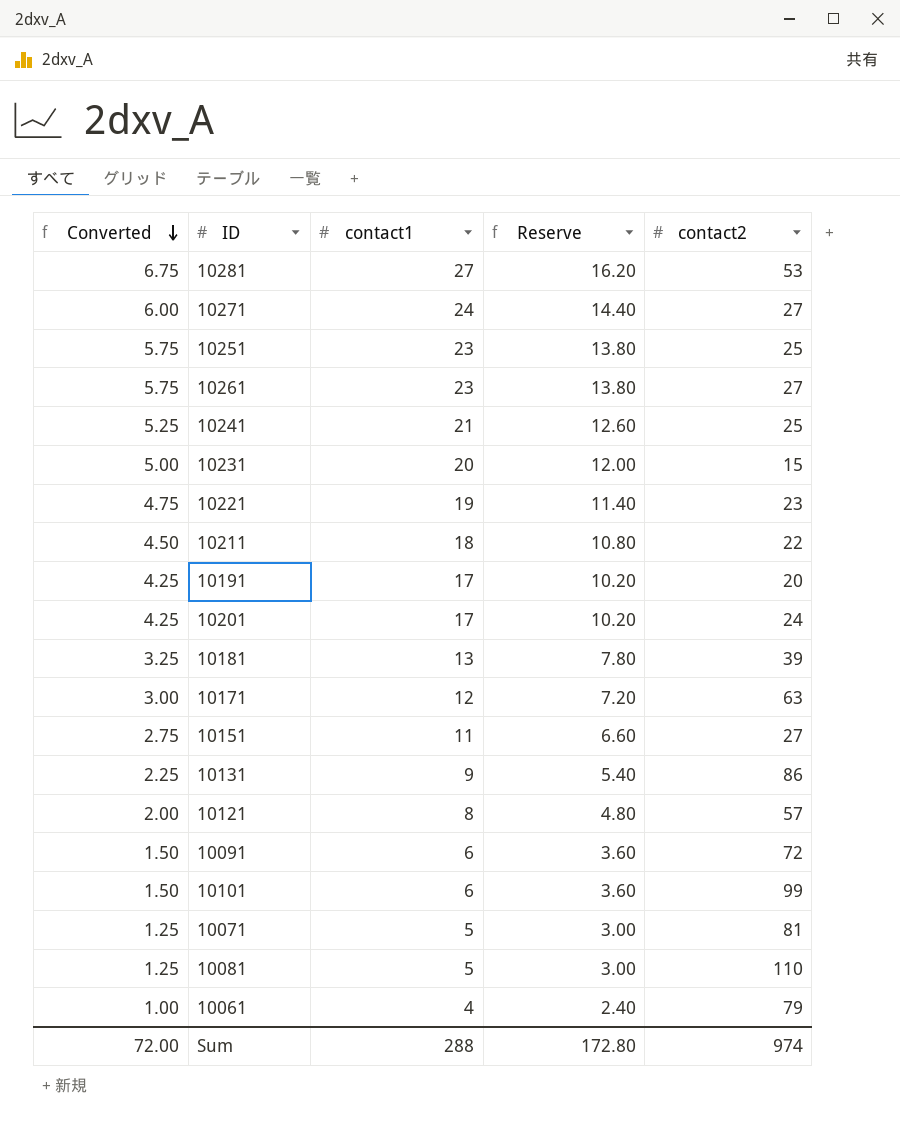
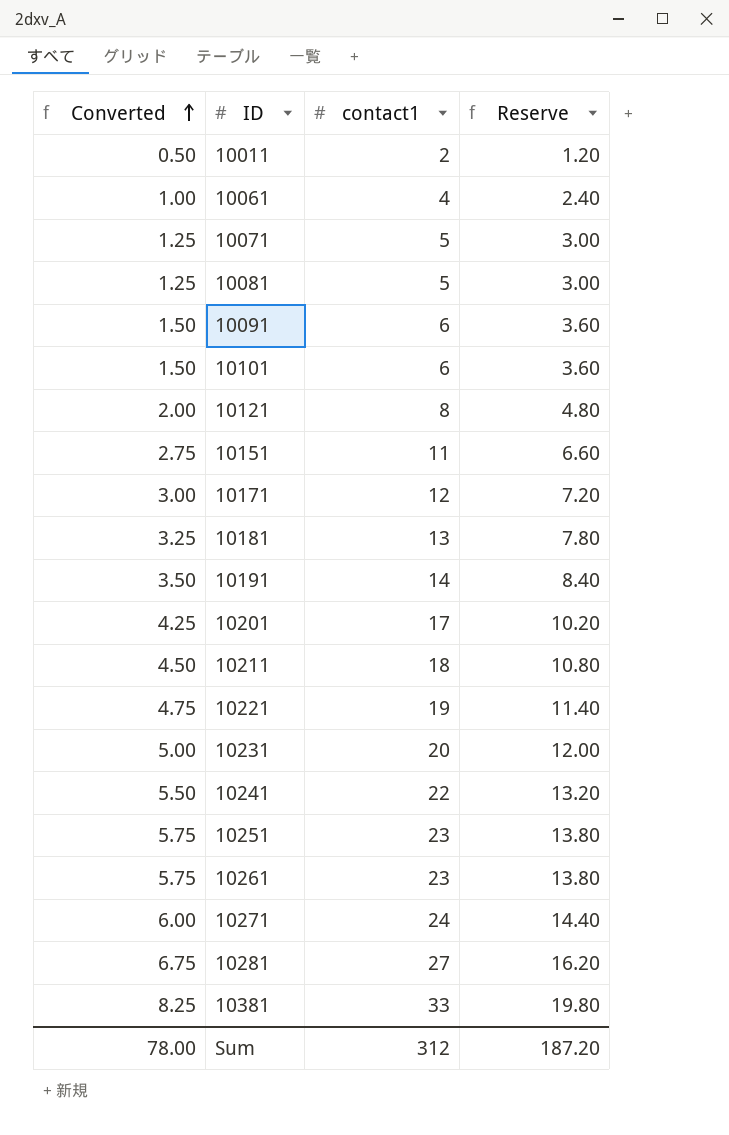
row order: Converted descending -> Converted ascending
column contact2 | position: 5 -> none
row 10131: 2.25 | 9 | 5.40 | 86 -> none
row 10011: none -> 0.50 | 2 | 1.20
10191 | Converted: 4.25 -> 3.50
10191 | contact1: 17 -> 14
10191 | Reserve: 10.20 -> 8.40
10241 | Converted: 5.25 -> 5.50
10241 | contact1: 21 -> 22
10241 | Reserve: 12.60 -> 13.20
row 10381: none -> 8.25 | 33 | 19.80
Sum | Converted: 72.00 -> 78.00
Sum | contact1: 288 -> 312
Sum | Reserve: 172.80 -> 187.20

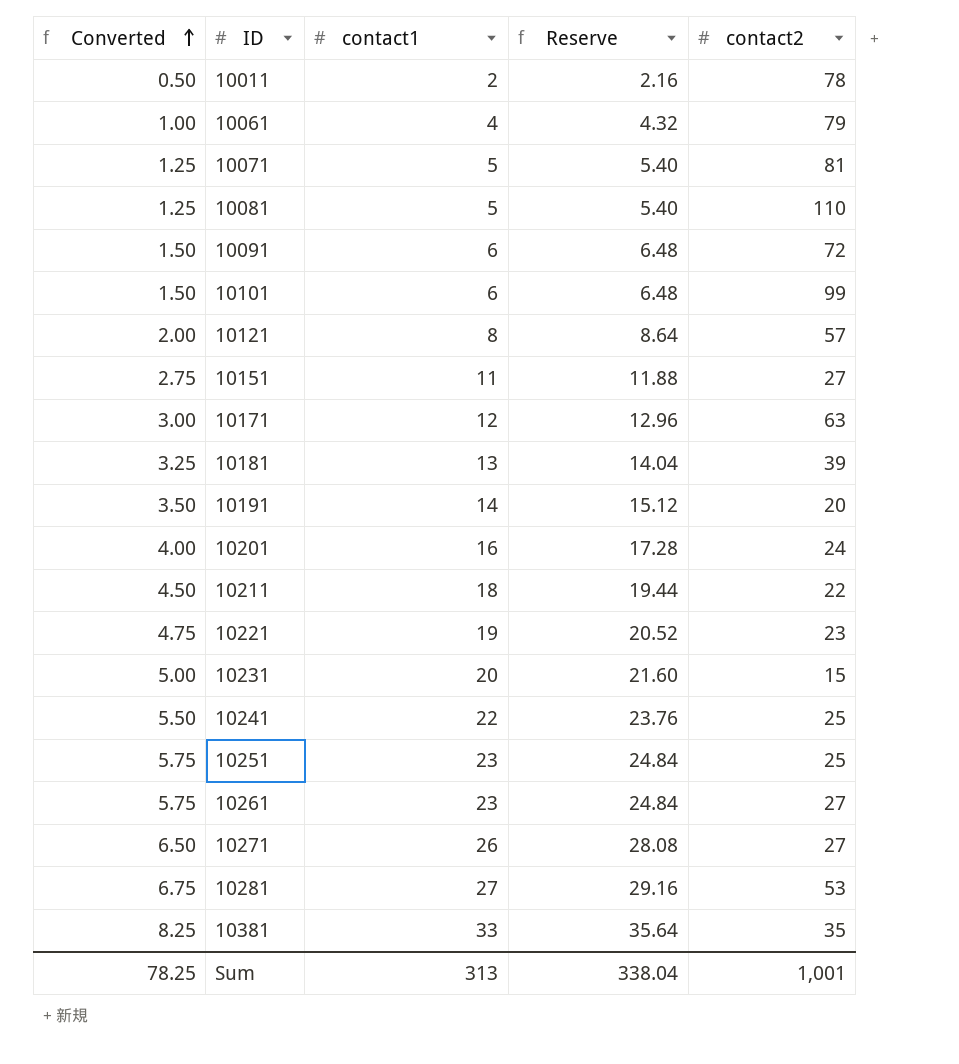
column Reserve | formula: [contact1] * 0.6 -> [contact1] * 1.08
column contact2 | position: none -> 5
10201 | Converted: 4.25 -> 4.00
10201 | contact1: 17 -> 16
10271 | Converted: 6.00 -> 6.50
10271 | contact1: 24 -> 26
Sum | Converted: 78.00 -> 78.25
Sum | contact1: 312 -> 313
Sum | Reserve: 187.20 -> 338.04

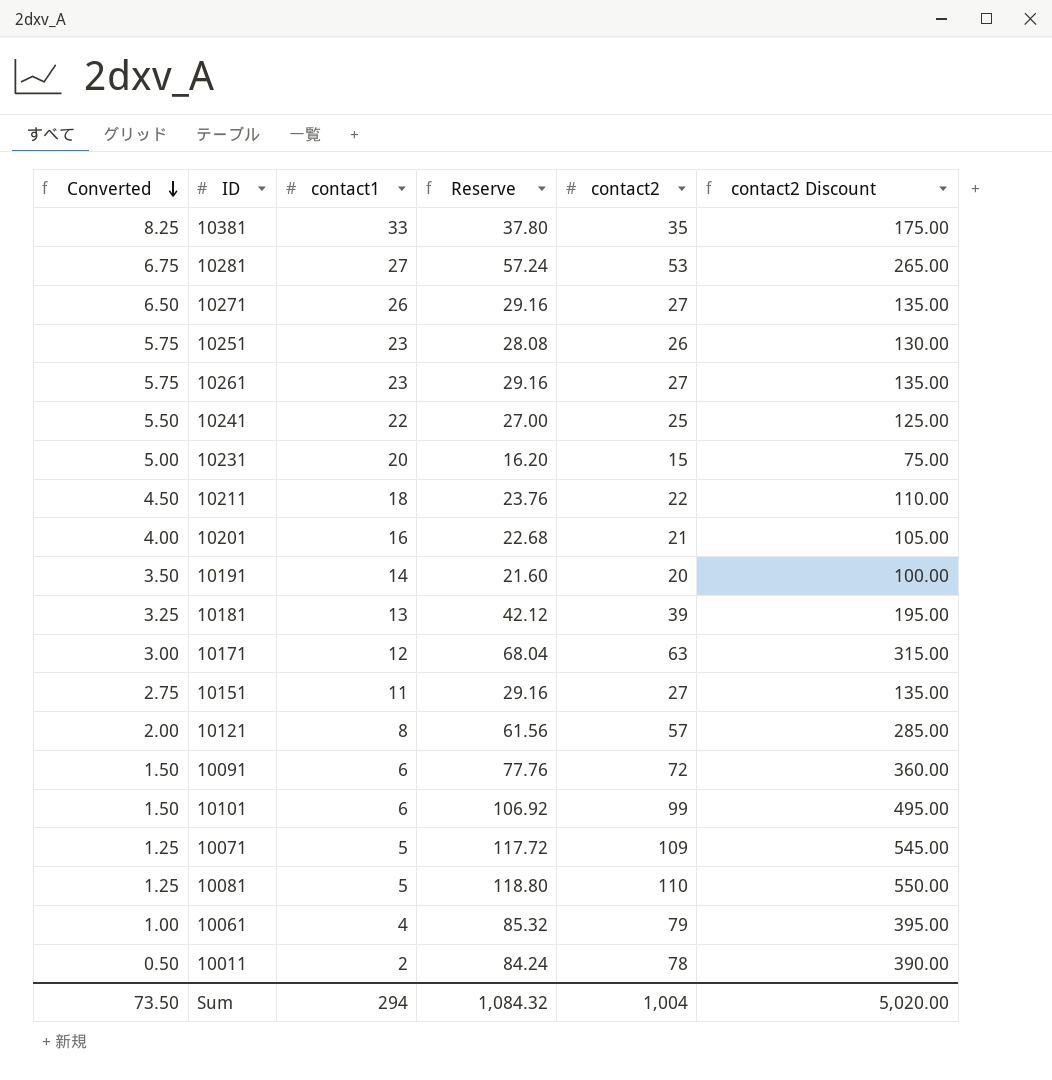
row order: Converted ascending -> Converted descending
column Reserve | formula: [contact1] * 1.08 -> [contact2] * 1.08
column contact2 Discount | formula: none -> [contact2] * 5
row 10221: 4.75 | 19 | 20.52 | 23 -> none
10251 | contact2: 25 -> 26
10201 | contact2: 24 -> 21
10071 | contact2: 81 -> 109
Sum | Converted: 78.25 -> 73.50
Sum | contact1: 313 -> 294
Sum | Reserve: 338.04 -> 1,084.32
Sum | contact2: 1,001 -> 1,004

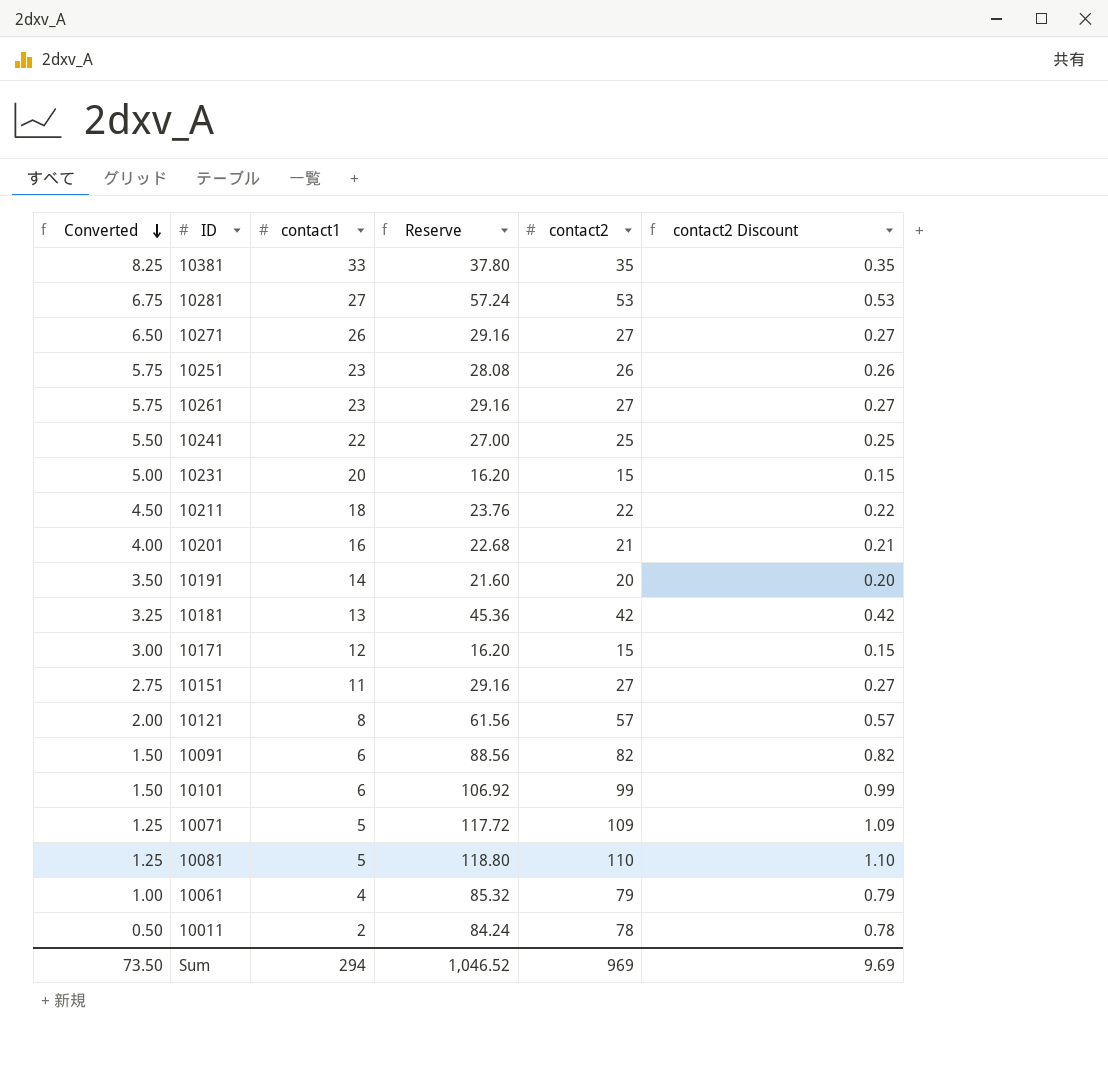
column contact2 Discount | formula: [contact2] * 5 -> [contact2] * 0.01
10181 | Reserve: 42.12 -> 45.36
10181 | contact2: 39 -> 42
10171 | Reserve: 68.04 -> 16.20
10171 | contact2: 63 -> 15
10091 | Reserve: 77.76 -> 88.56
10091 | contact2: 72 -> 82
Sum | Reserve: 1,084.32 -> 1,046.52
Sum | contact2: 1,004 -> 969
Sum | contact2 Discount: 5,020.00 -> 9.69

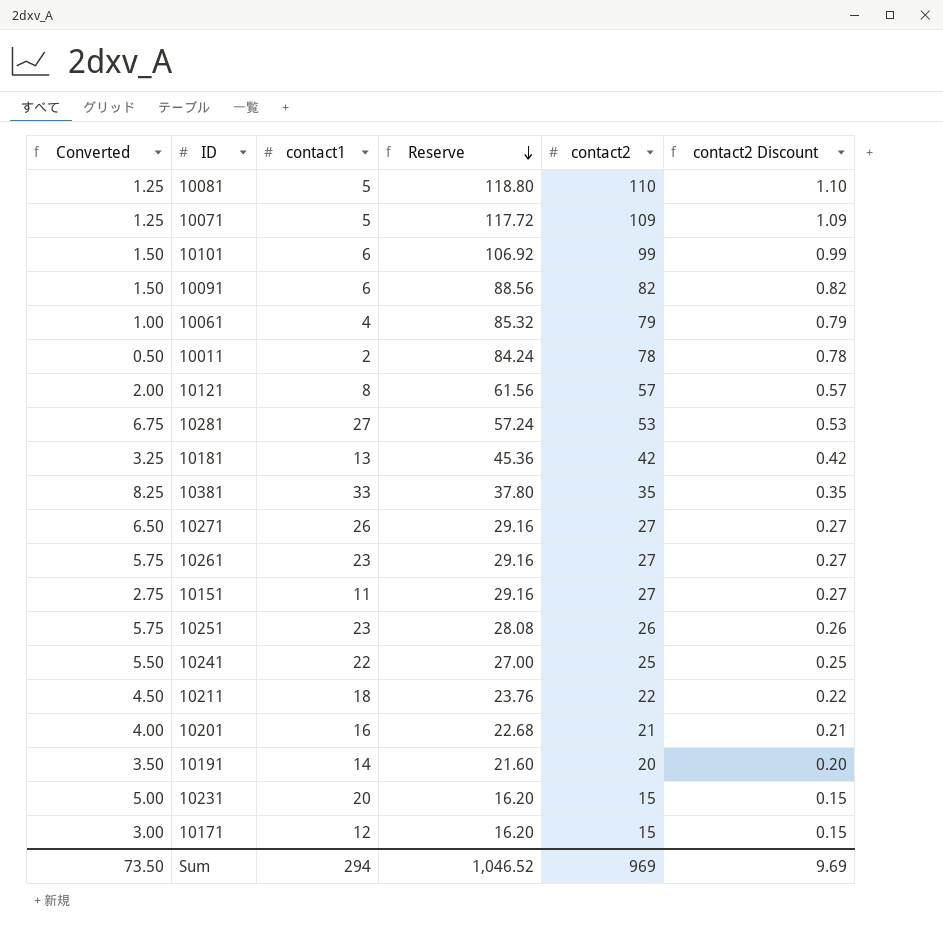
row order: Converted descending -> Reserve descending

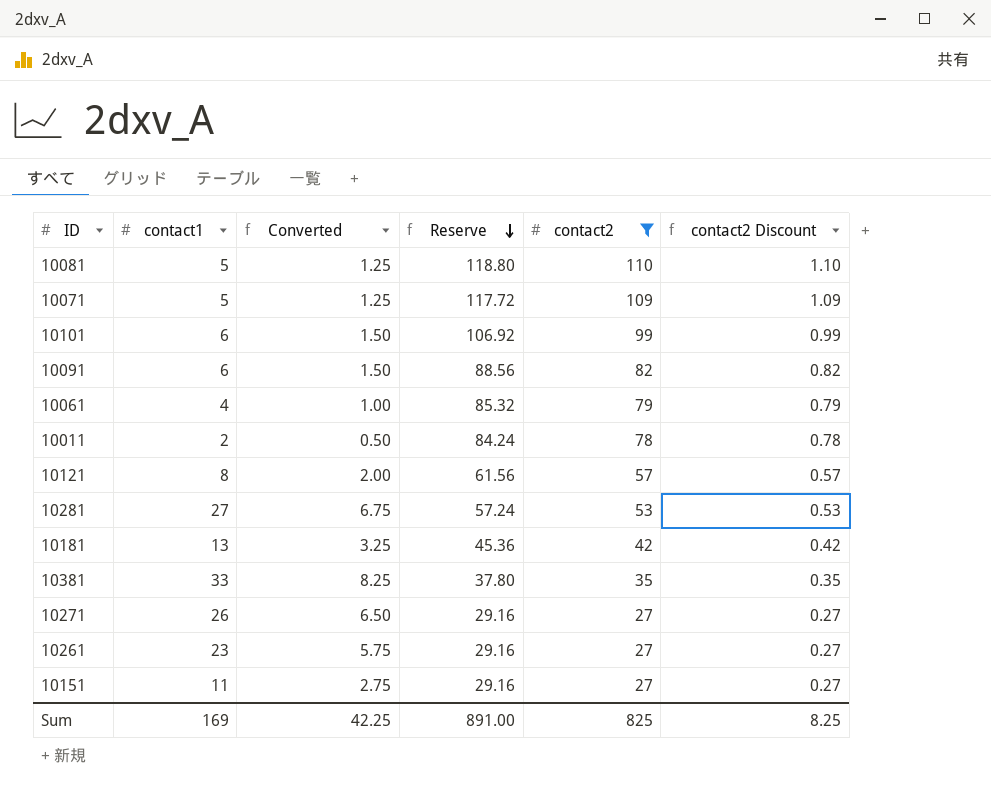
filter: none -> contact2 >= 27
column Converted | position: 1 -> 3
Sum | contact1: 294 -> 169
Sum | Converted: 73.50 -> 42.25
Sum | Reserve: 1,046.52 -> 891.00
Sum | contact2: 969 -> 825
Sum | contact2 Discount: 9.69 -> 8.25

